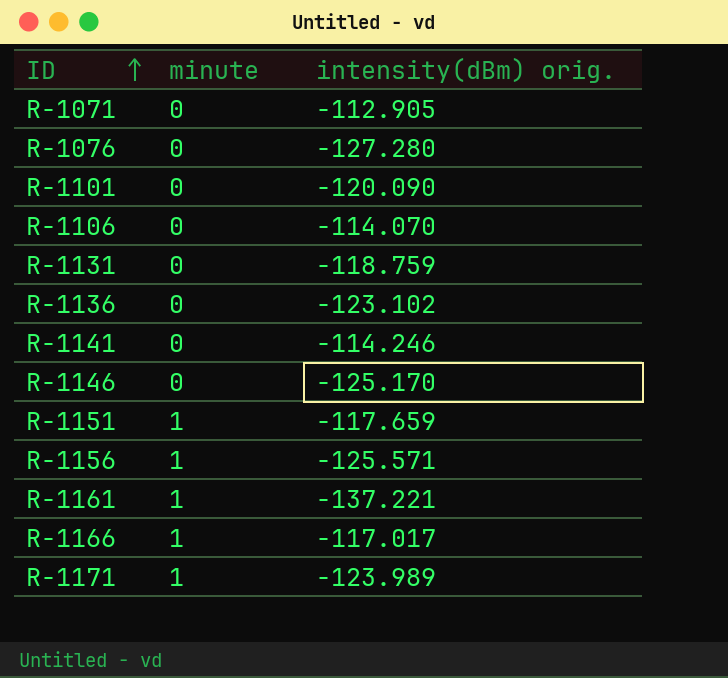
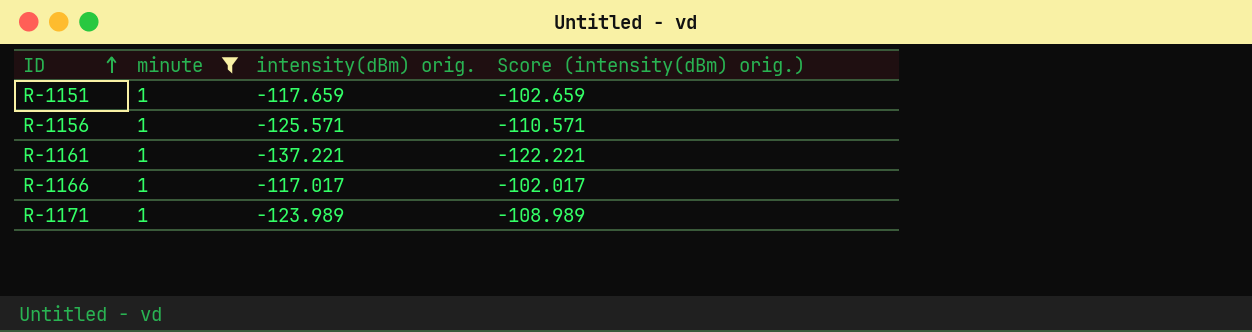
filter: none -> minute = 1
column Score (intensity(dBm) orig.) | formula: none -> [intensity(dBm) orig.] + 15

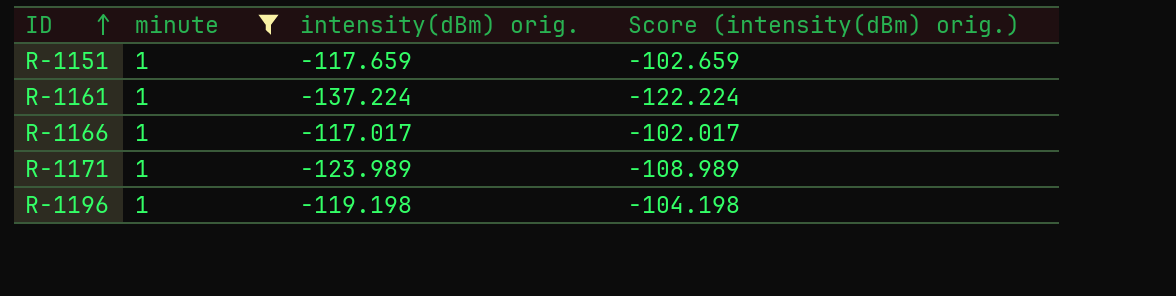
row R-1156: 1 | -125.571 | -110.571 -> none
R-1161 | intensity(dBm) orig.: -137.221 -> -137.224
R-1161 | Score (intensity(dBm) orig.): -122.221 -> -122.224
row R-1196: none -> 1 | -119.198 | -104.198

